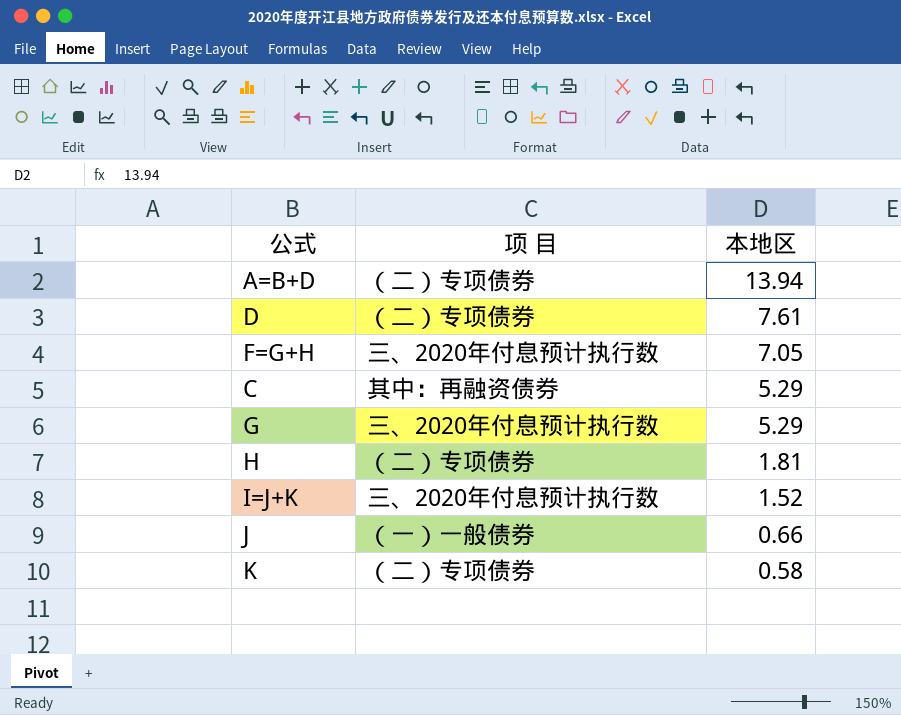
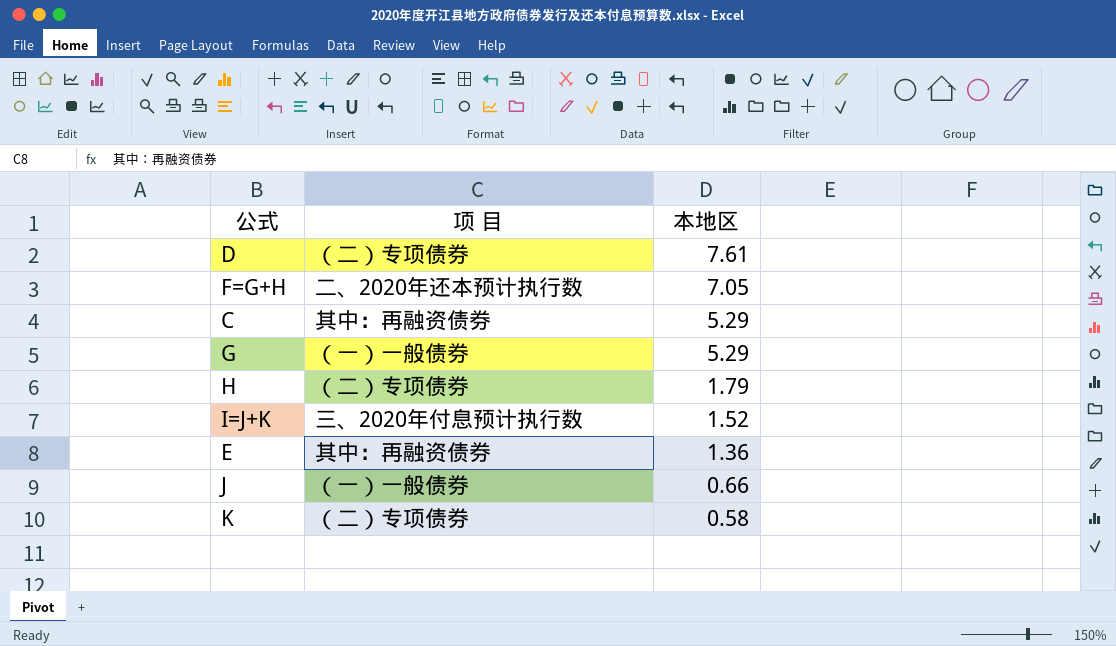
row A=B+D: （二）专项债券 | 13.94 -> none
F=G+H | 项 目: 三、2020年付息预计执行数 -> 二、2020年还本预计执行数
G | 项 目: 三、2020年付息预计执行数 -> （一）一般债券
H | 本地区: 1.81 -> 1.79
row E: none -> 其中：再融资债券 | 1.36

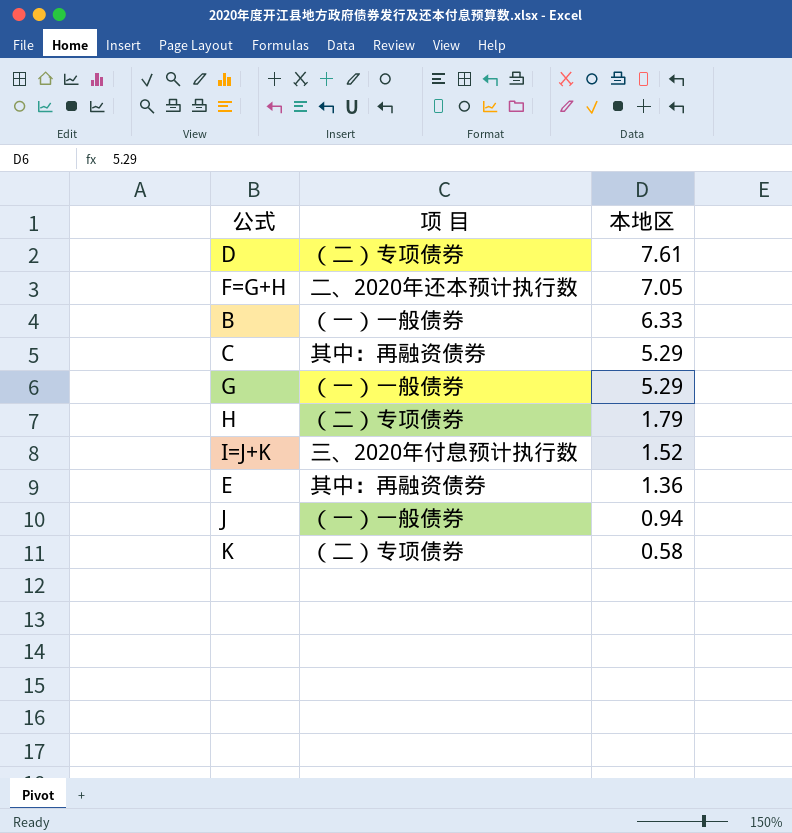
row B: none -> （一）一般债券 | 6.33
J | 本地区: 0.66 -> 0.94

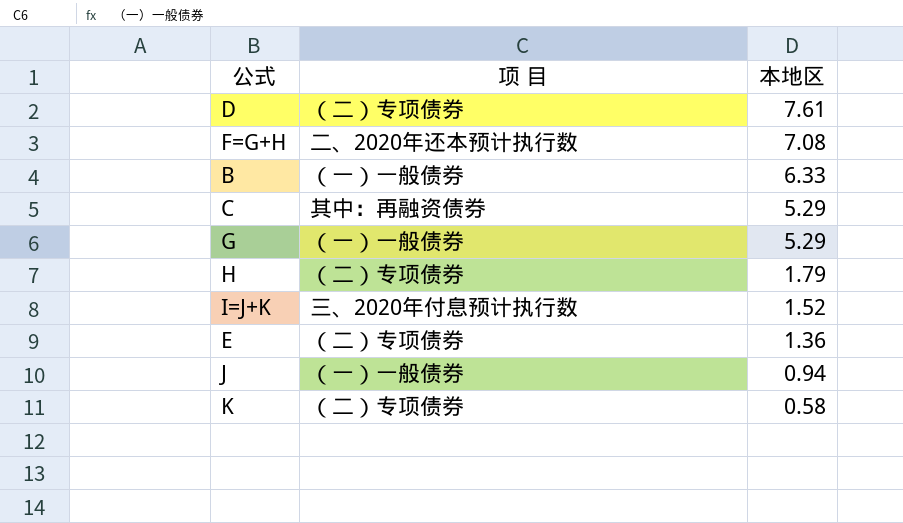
F=G+H | 本地区: 7.05 -> 7.08
E | 项 目: 其中：再融资债券 -> （二）专项债券

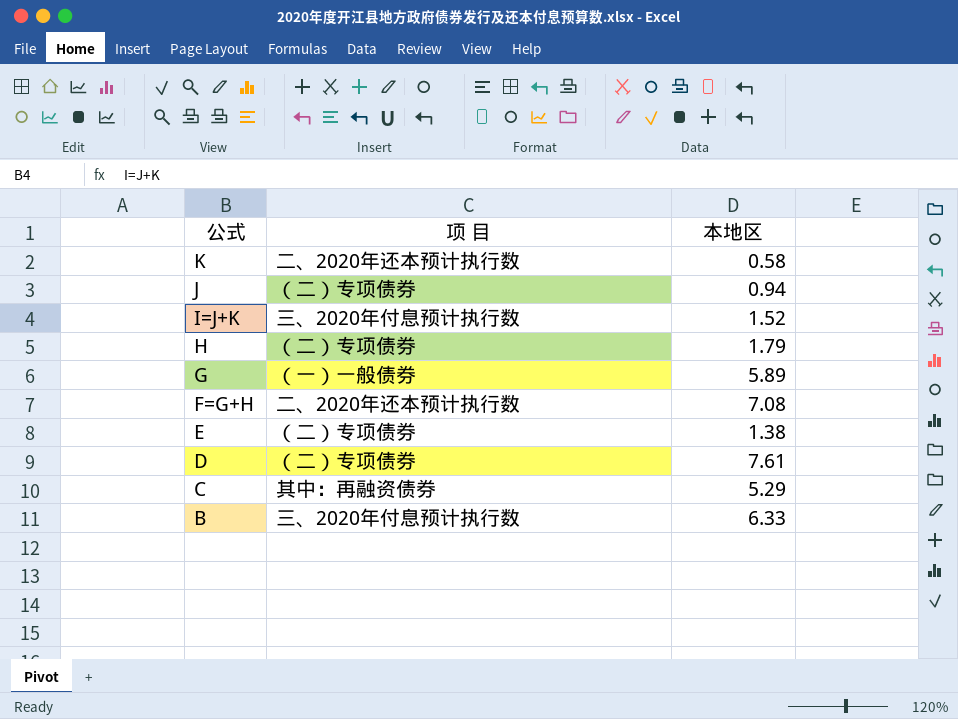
row order: 本地区 descending -> 公式 descending
K | 项 目: （二）专项债券 -> 二、2020年还本预计执行数
J | 项 目: （一）一般债券 -> （二）专项债券
G | 本地区: 5.29 -> 5.89
E | 本地区: 1.36 -> 1.38
B | 项 目: （一）一般债券 -> 三、2020年付息预计执行数

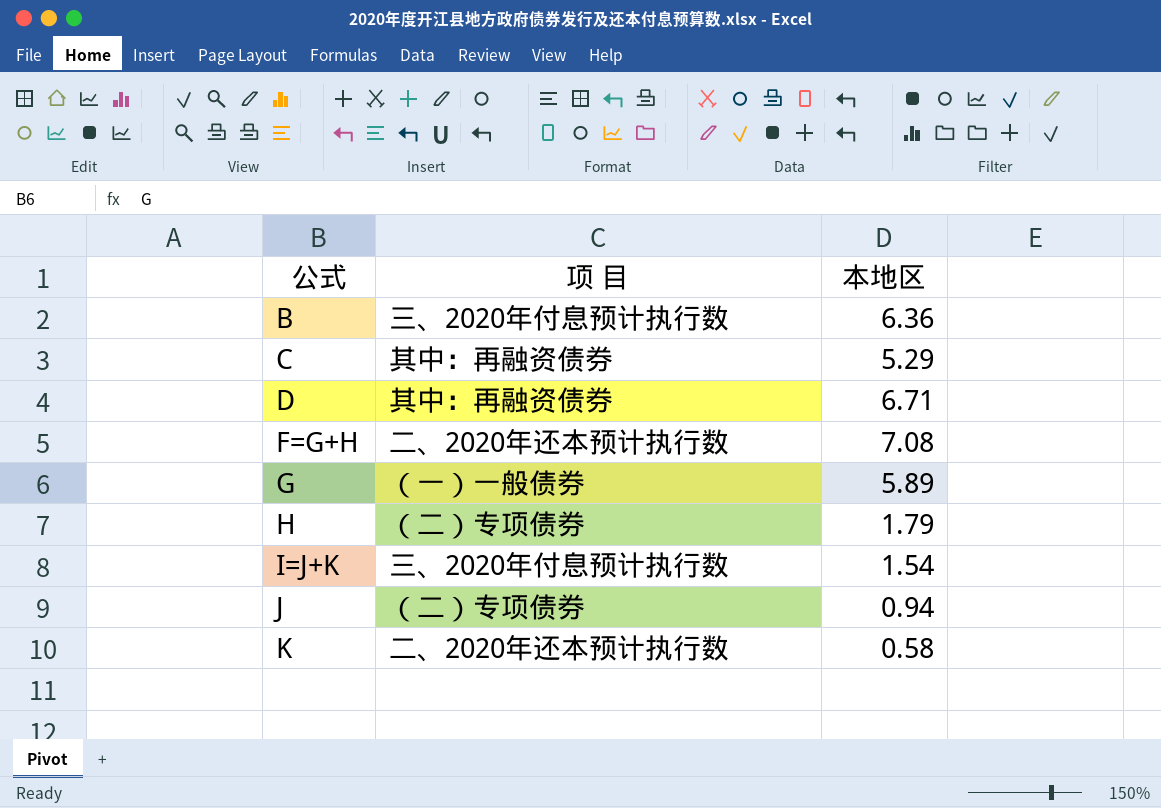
row order: 公式 descending -> 公式 ascending
row E: （二）专项债券 | 1.38 -> none
B | 本地区: 6.33 -> 6.36
D | 项 目: （二）专项债券 -> 其中：再融资债券
D | 本地区: 7.61 -> 6.71
I=J+K | 本地区: 1.52 -> 1.54

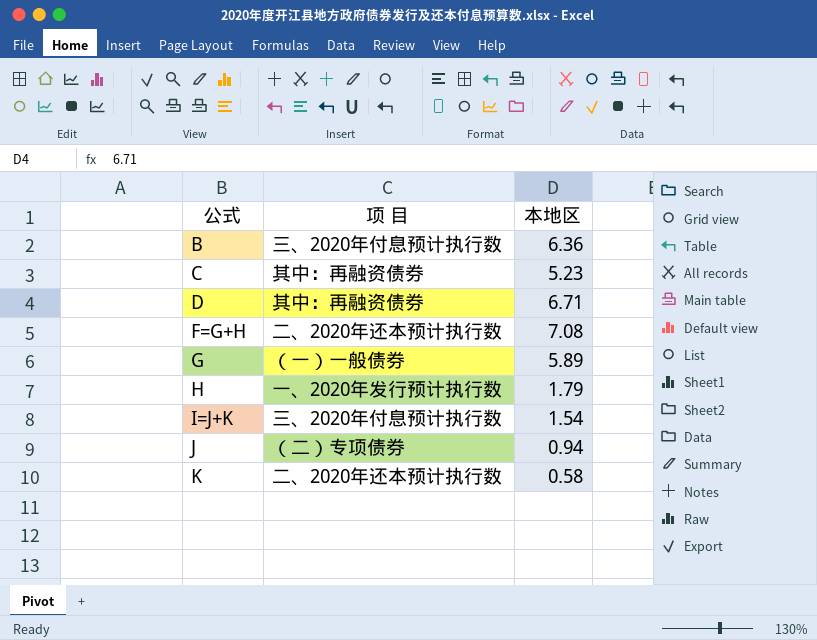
C | 本地区: 5.29 -> 5.23
H | 项 目: （二）专项债券 -> 一、2020年发行预计执行数

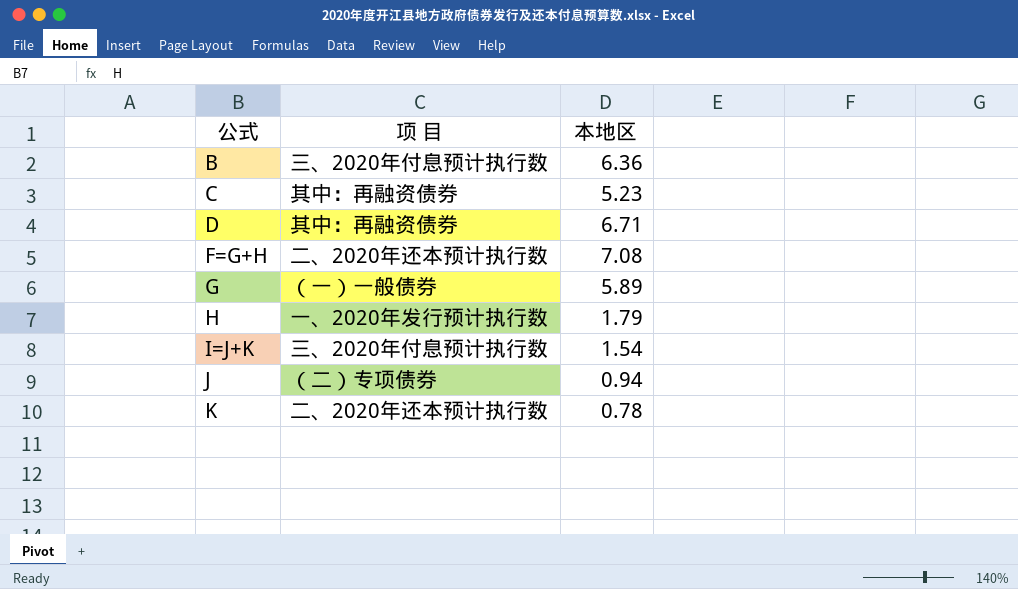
K | 本地区: 0.58 -> 0.78

